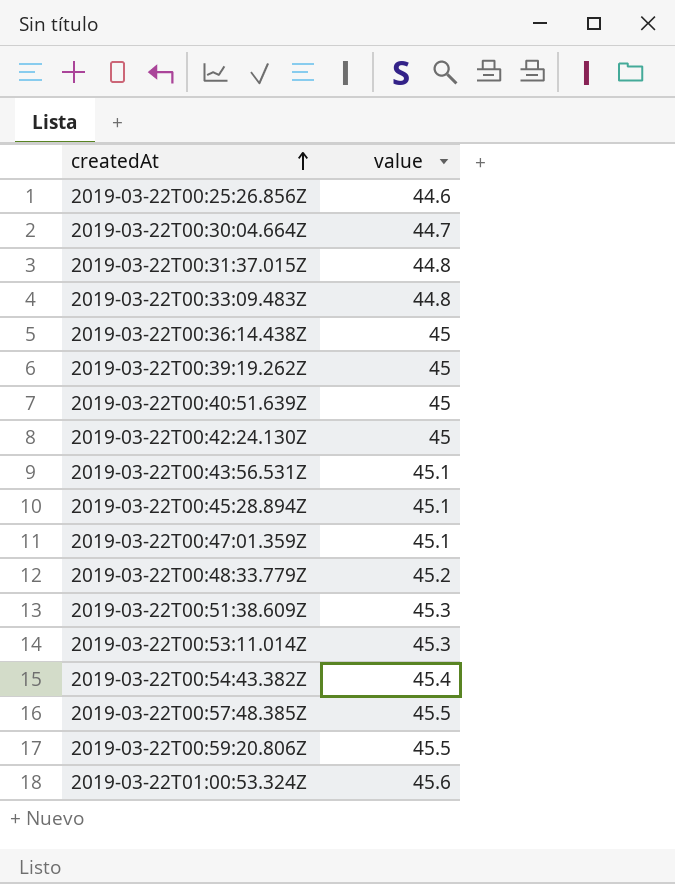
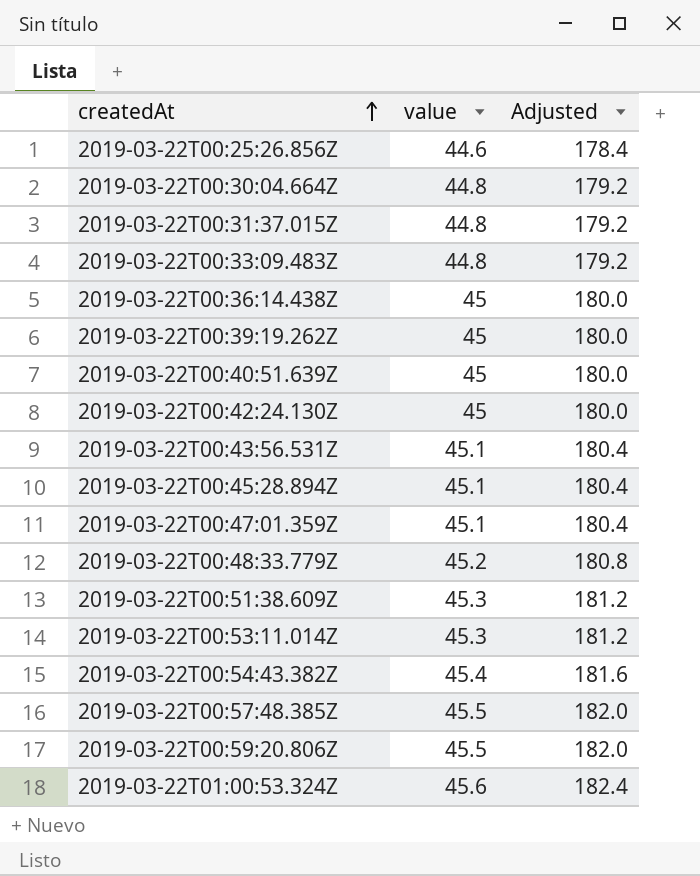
column Adjusted | formula: none -> [value] * 4
2019-03-22T00:30:04.664Z | value: 44.7 -> 44.8

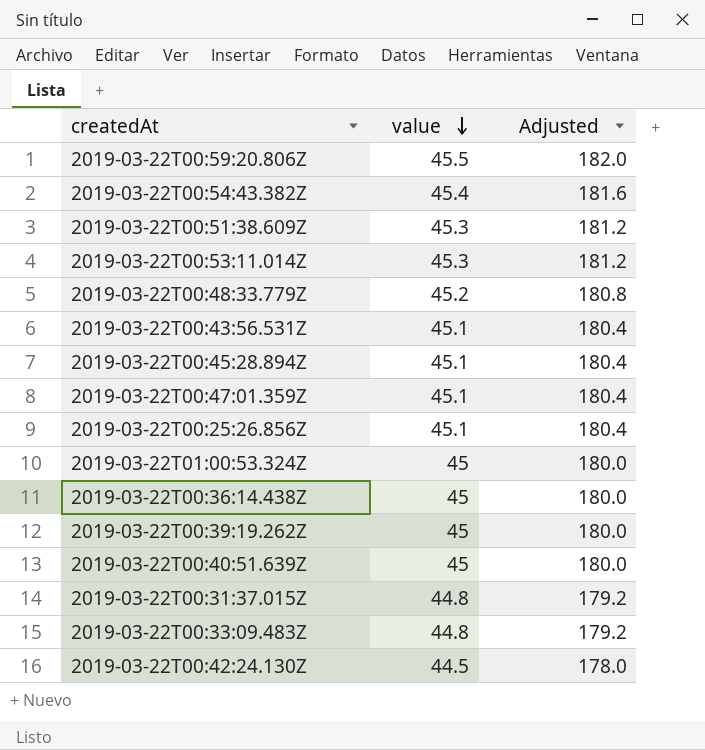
row order: createdAt ascending -> value descending
row 2019-03-22T00:30:04.664Z: 44.8 | 179.2 -> none
row 2019-03-22T00:57:48.385Z: 45.5 | 182.0 -> none
2019-03-22T00:25:26.856Z | value: 44.6 -> 45.1
2019-03-22T00:25:26.856Z | Adjusted: 178.4 -> 180.4
2019-03-22T01:00:53.324Z | value: 45.6 -> 45
2019-03-22T01:00:53.324Z | Adjusted: 182.4 -> 180.0
2019-03-22T00:42:24.130Z | value: 45 -> 44.5
2019-03-22T00:42:24.130Z | Adjusted: 180.0 -> 178.0

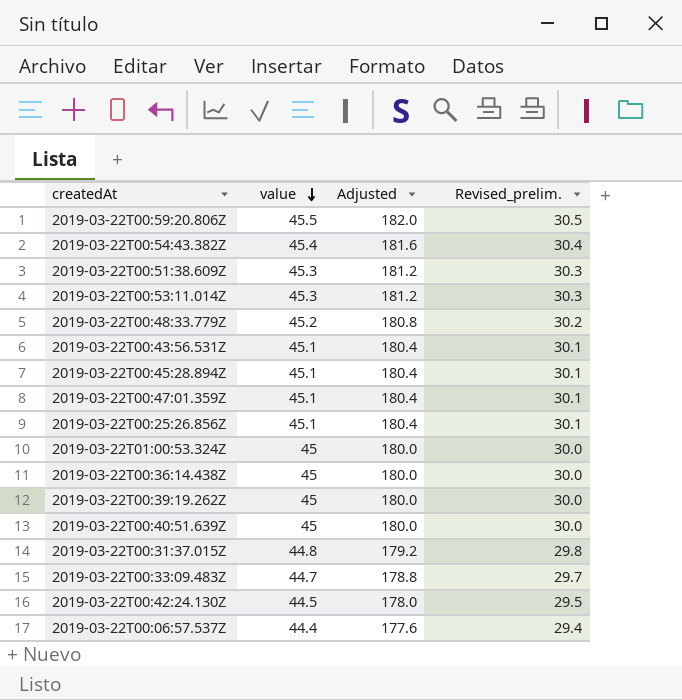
column Revised_prelim. | formula: none -> [value] - 15
2019-03-22T00:33:09.483Z | value: 44.8 -> 44.7
2019-03-22T00:33:09.483Z | Adjusted: 179.2 -> 178.8
row 2019-03-22T00:06:57.537Z: none -> 44.4 | 177.6 | 29.4

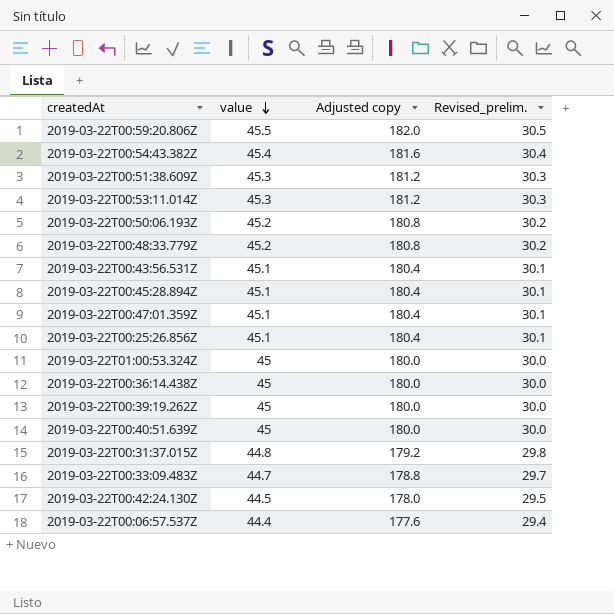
column name: Adjusted -> Adjusted copy
row 2019-03-22T00:50:06.193Z: none -> 45.2 | 180.8 | 30.2

